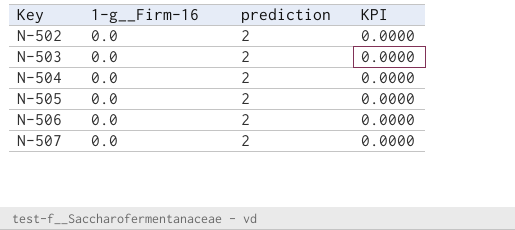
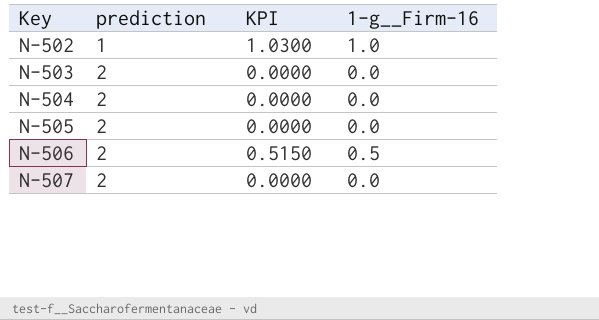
column 1-g__Firm-16 | position: 2 -> 4
N-502 | prediction: 2 -> 1
N-502 | KPI: 0.0000 -> 1.0300
N-502 | 1-g__Firm-16: 0.0 -> 1.0
N-506 | KPI: 0.0000 -> 0.5150
N-506 | 1-g__Firm-16: 0.0 -> 0.5

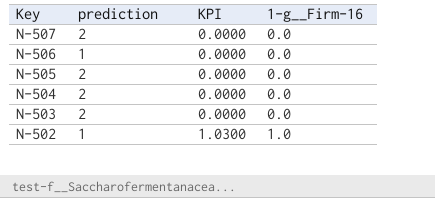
row order: Key ascending -> Key descending
N-506 | prediction: 2 -> 1
N-506 | KPI: 0.5150 -> 0.0000
N-506 | 1-g__Firm-16: 0.5 -> 0.0

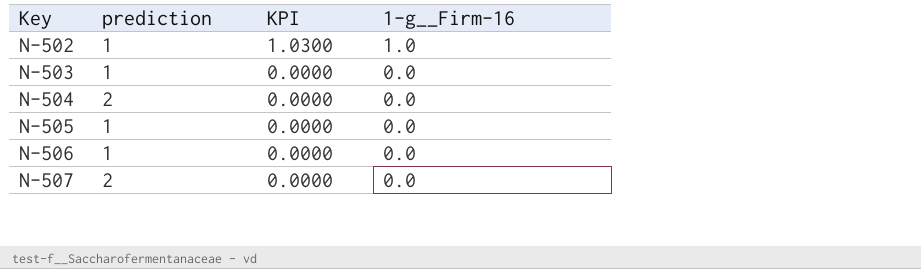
row order: Key descending -> Key ascending
N-503 | prediction: 2 -> 1
N-505 | prediction: 2 -> 1

